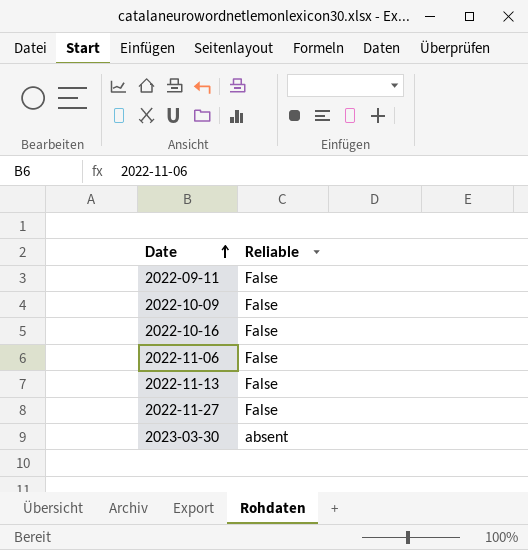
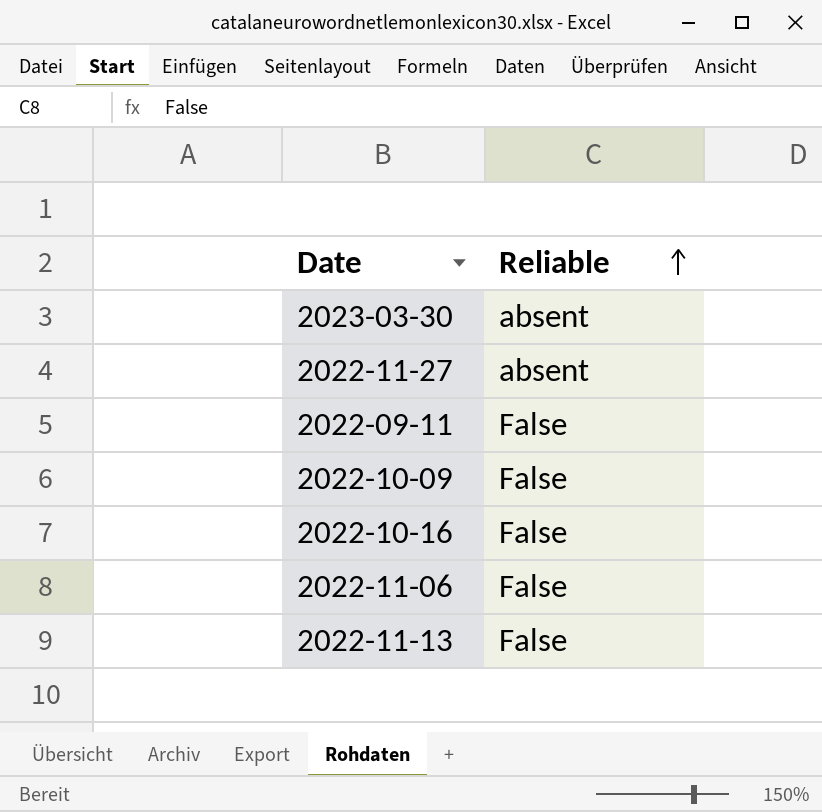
row order: Date ascending -> Reliable ascending
2022-11-27 | Reliable: False -> absent

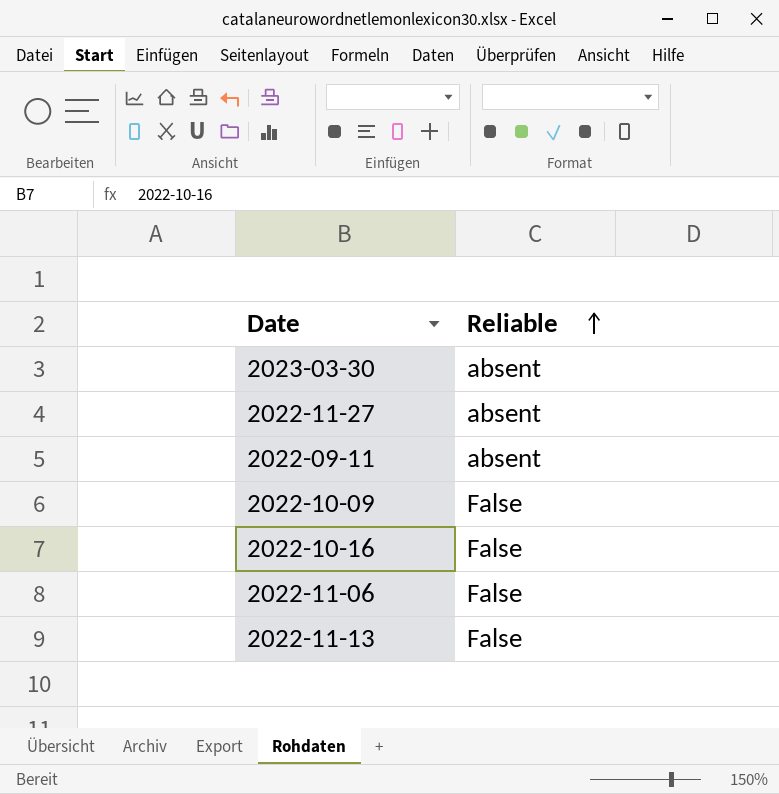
2022-09-11 | Reliable: False -> absent

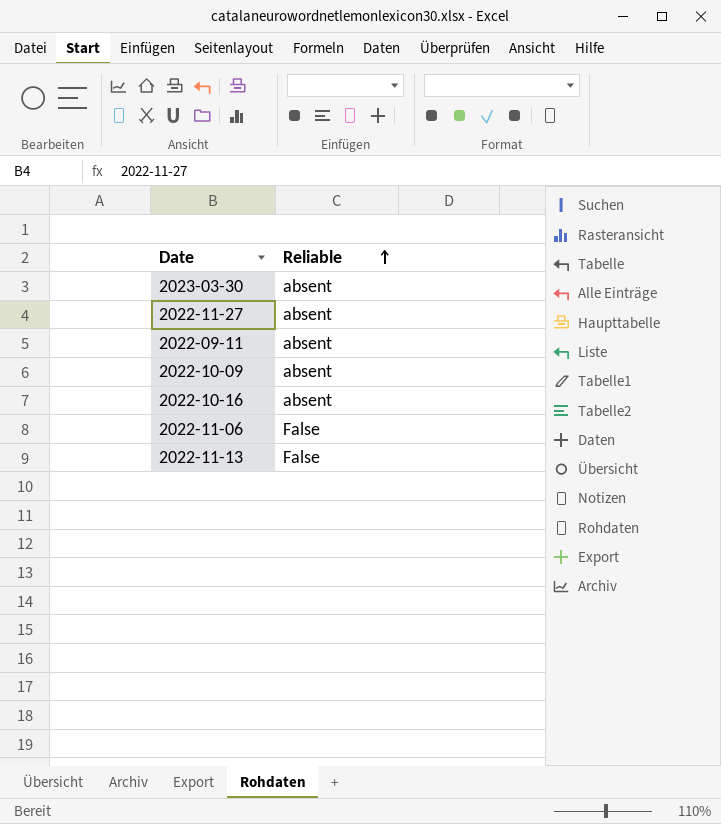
2022-10-09 | Reliable: False -> absent
2022-10-16 | Reliable: False -> absent

